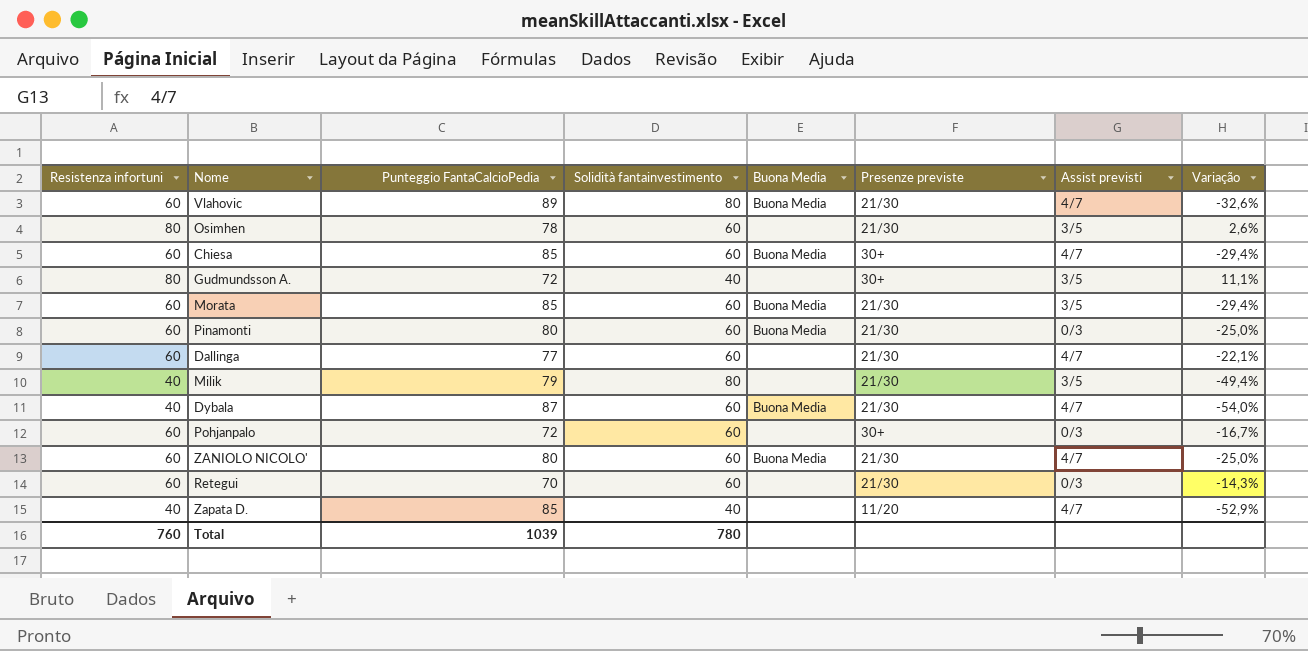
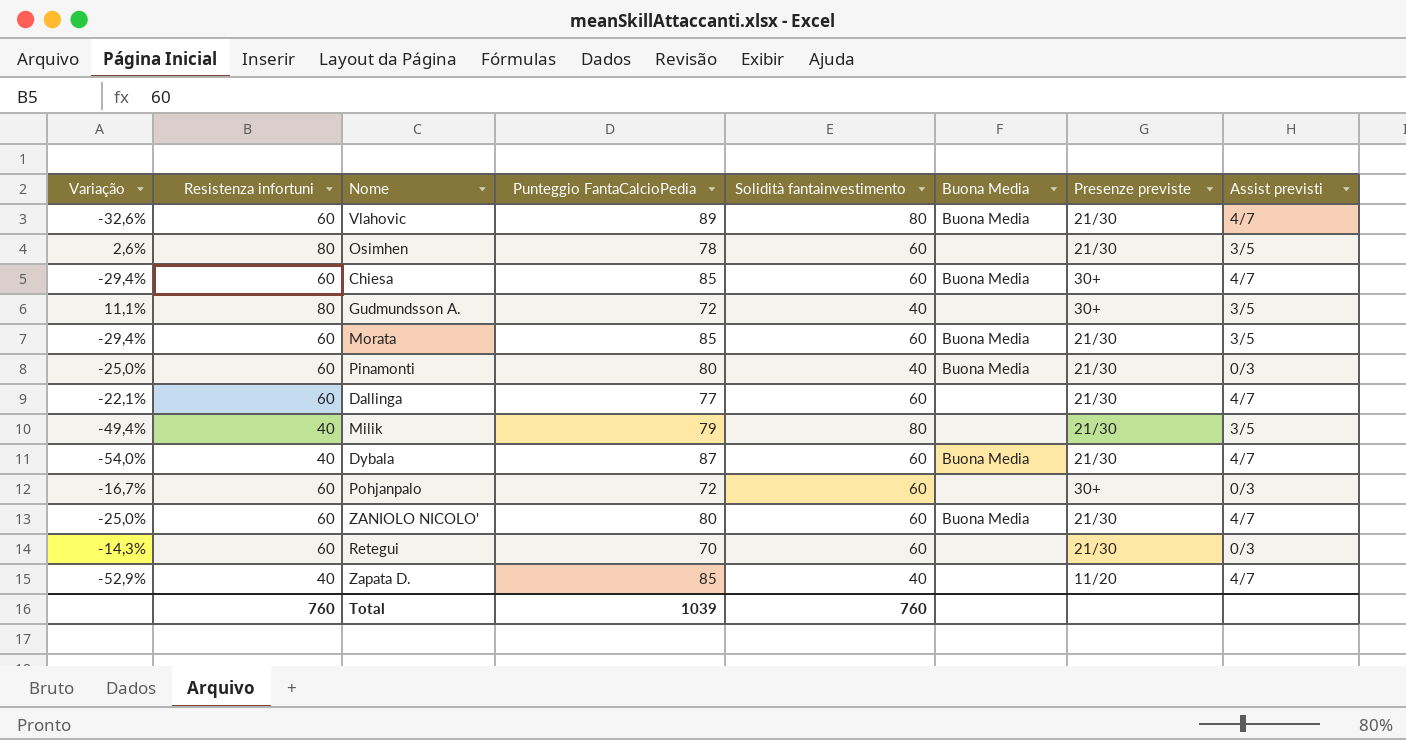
column Variação | position: 8 -> 1
Pinamonti | Solidità fantainvestimento: 60 -> 40
Total | Solidità fantainvestimento: 780 -> 760

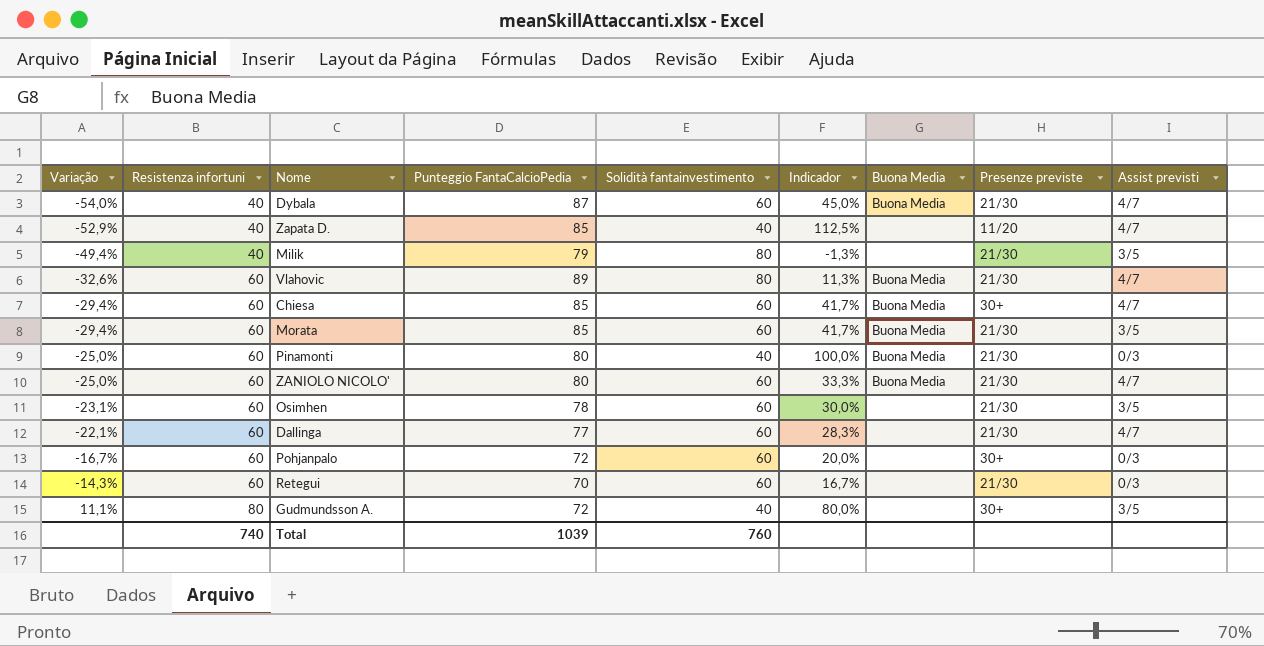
row order: none -> Variação ascending
column Indicador | formula: none -> ([Punteggio FantaCalcioPedia] - [Solidità fantainvestimento]) / [Solidità fantainvestimento]
Osimhen | Variação: 2,6% -> -23,1%
Osimhen | Resistenza infortuni: 80 -> 60
Total | Resistenza infortuni: 760 -> 740

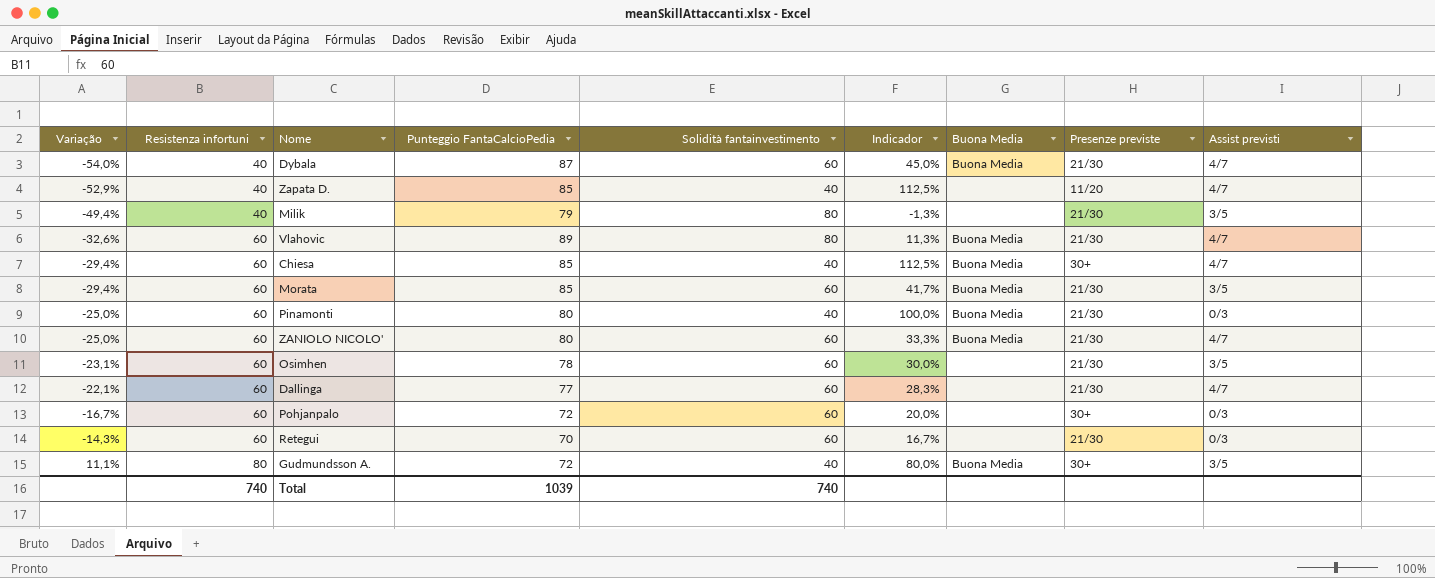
Chiesa | Solidità fantainvestimento: 60 -> 40
Chiesa | Indicador: 41,7% -> 112,5%
Gudmundsson A. | Buona Media: none -> Buona Media
Total | Solidità fantainvestimento: 760 -> 740

